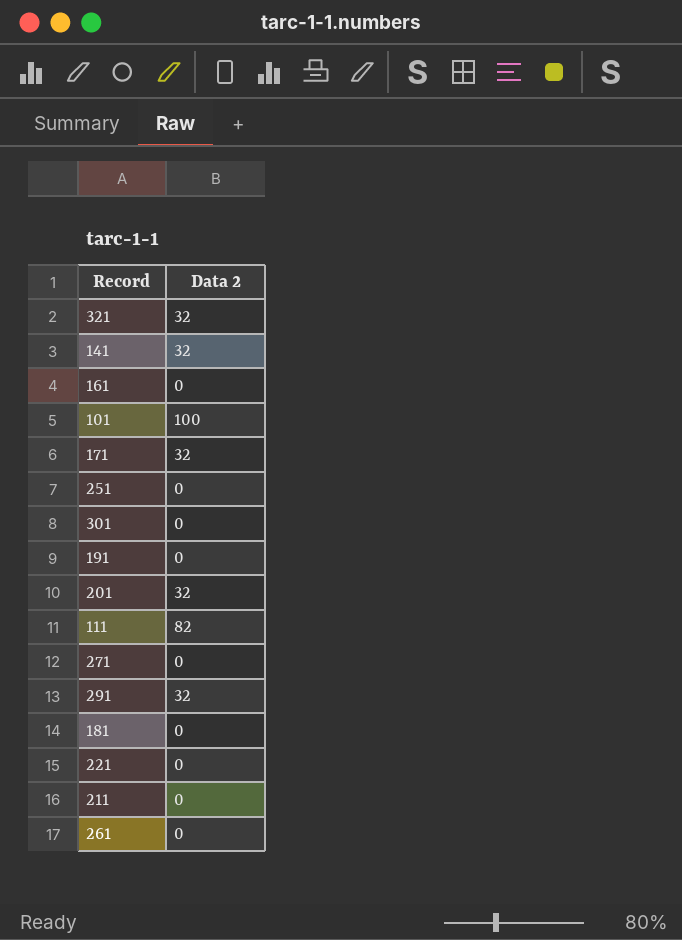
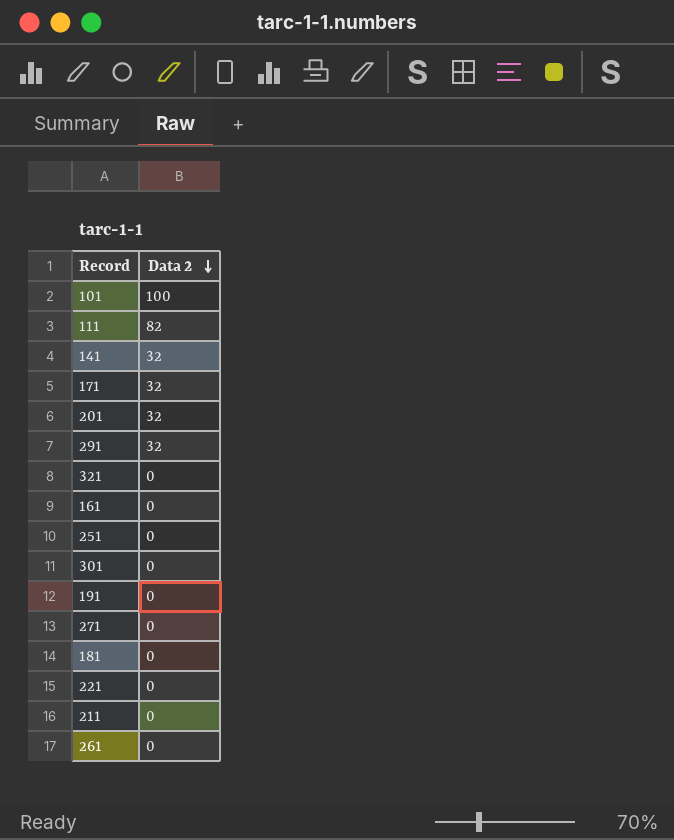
row order: none -> Data 2 descending
321 | Data 2: 32 -> 0

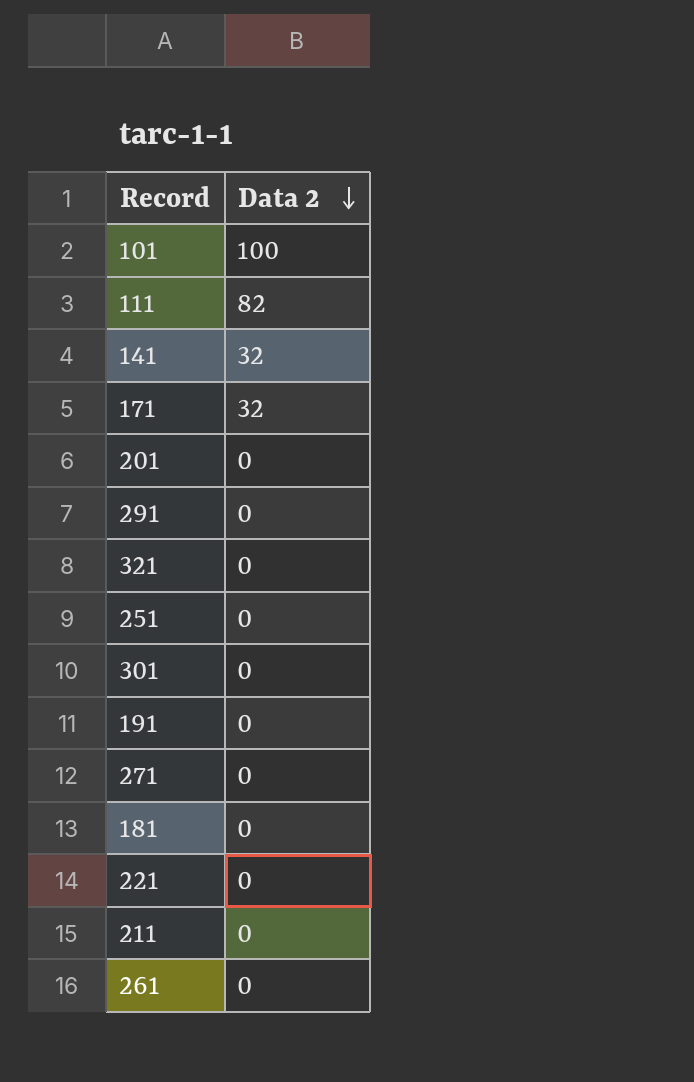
row 161: 0 -> none
201 | Data 2: 32 -> 0
291 | Data 2: 32 -> 0

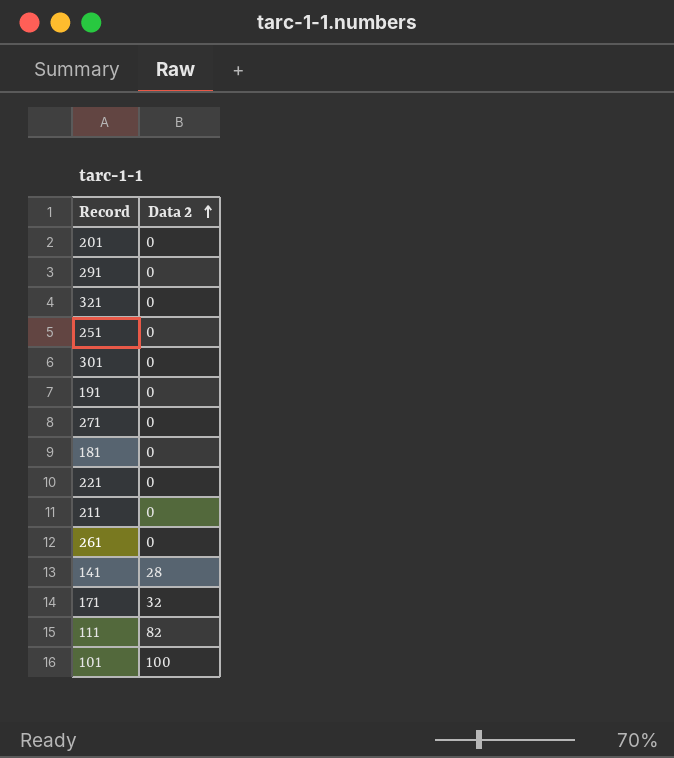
row order: Data 2 descending -> Data 2 ascending
141 | Data 2: 32 -> 28

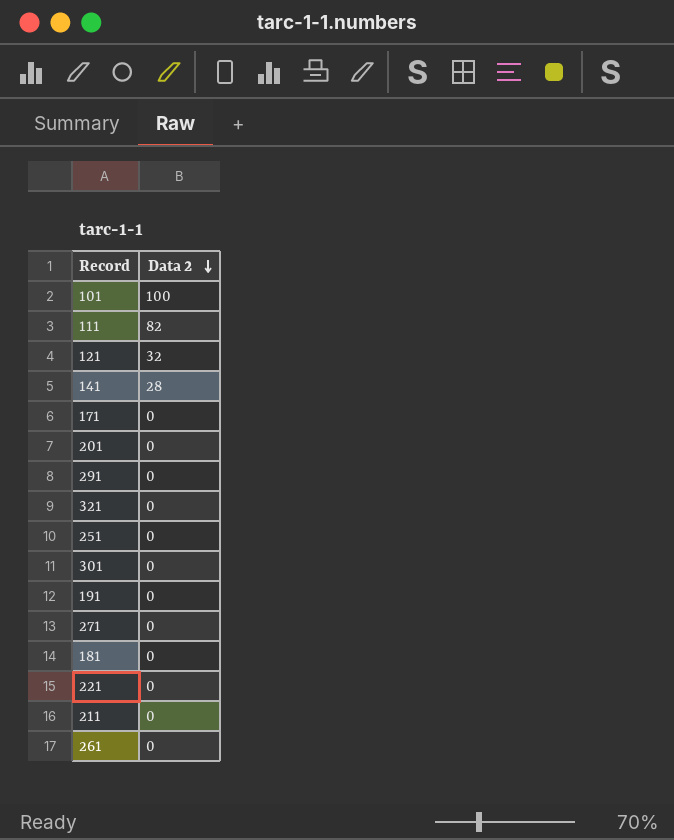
row order: Data 2 ascending -> Data 2 descending
row 121: none -> 32
171 | Data 2: 32 -> 0

